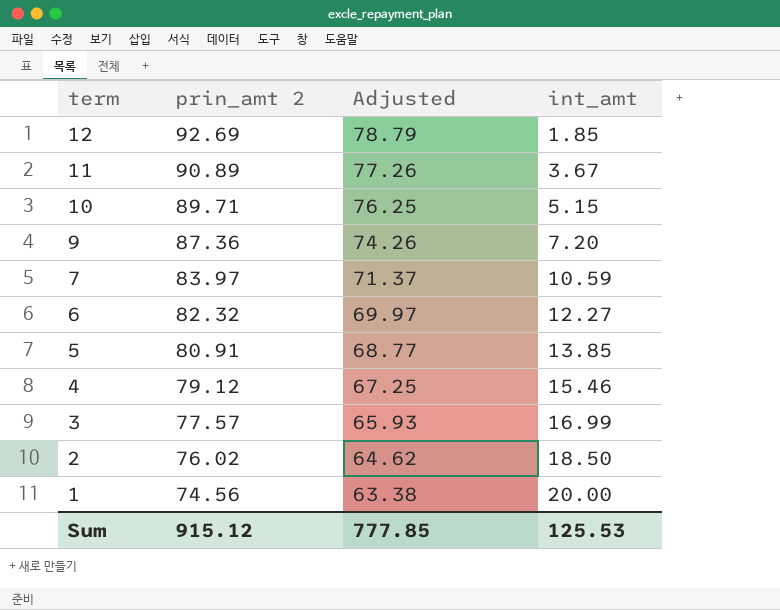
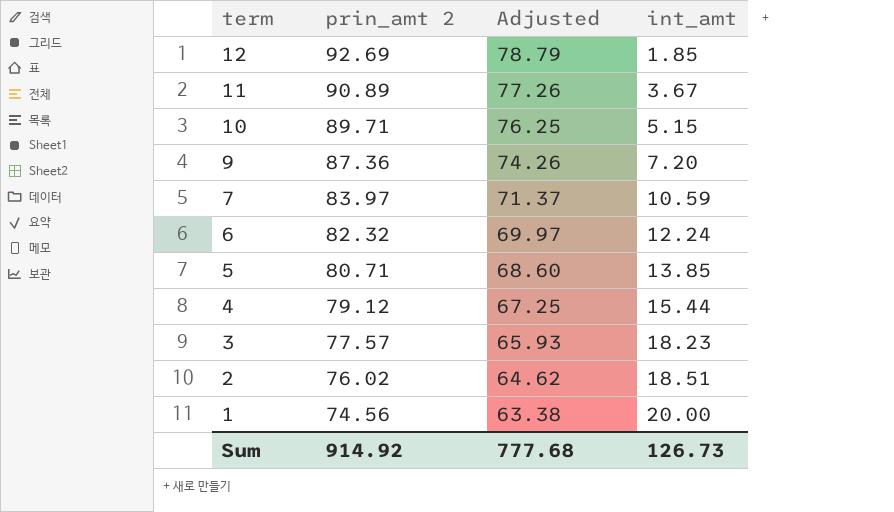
6 | int_amt: 12.27 -> 12.24
5 | prin_amt 2: 80.91 -> 80.71
5 | Adjusted: 68.77 -> 68.60
4 | int_amt: 15.46 -> 15.44
3 | int_amt: 16.99 -> 18.23
2 | int_amt: 18.50 -> 18.51
Sum | prin_amt 2: 915.12 -> 914.92
Sum | Adjusted: 777.85 -> 777.68
Sum | int_amt: 125.53 -> 126.73

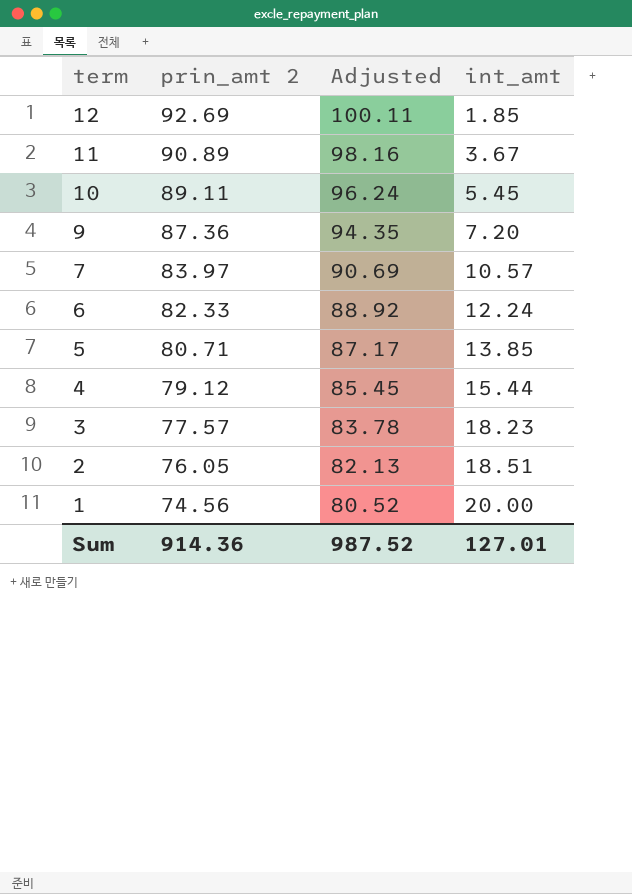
column Adjusted | formula: [prin_amt 2] * 0.85 -> [prin_amt 2] * 1.08
10 | prin_amt 2: 89.71 -> 89.11
10 | int_amt: 5.15 -> 5.45
7 | int_amt: 10.59 -> 10.57
6 | prin_amt 2: 82.32 -> 82.33
2 | prin_amt 2: 76.02 -> 76.05
Sum | prin_amt 2: 914.92 -> 914.36
Sum | Adjusted: 777.68 -> 987.52
Sum | int_amt: 126.73 -> 127.01

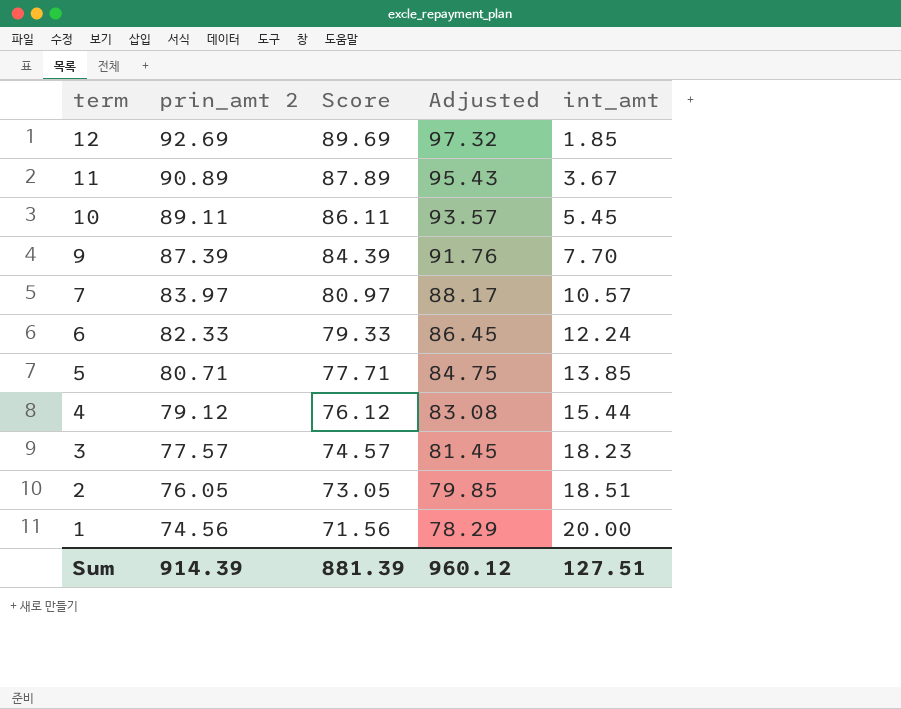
column Score | formula: none -> [prin_amt 2] - 3
column Adjusted | formula: [prin_amt 2] * 1.08 -> [prin_amt 2] * 1.05
9 | prin_amt 2: 87.36 -> 87.39
9 | int_amt: 7.20 -> 7.70
Sum | prin_amt 2: 914.36 -> 914.39
Sum | Adjusted: 987.52 -> 960.12
Sum | int_amt: 127.01 -> 127.51

